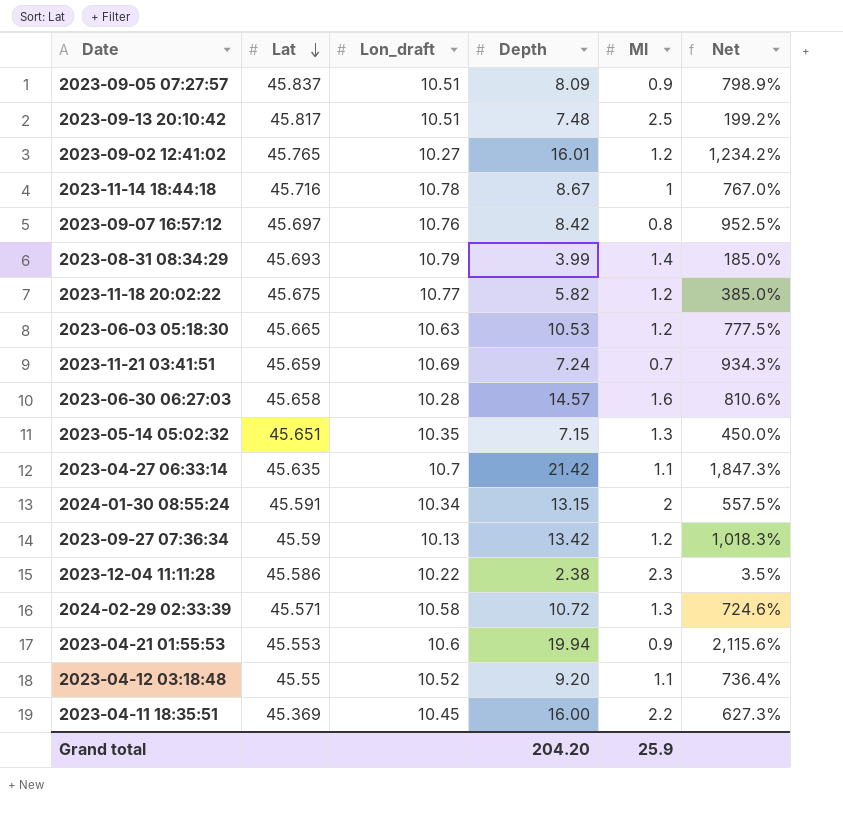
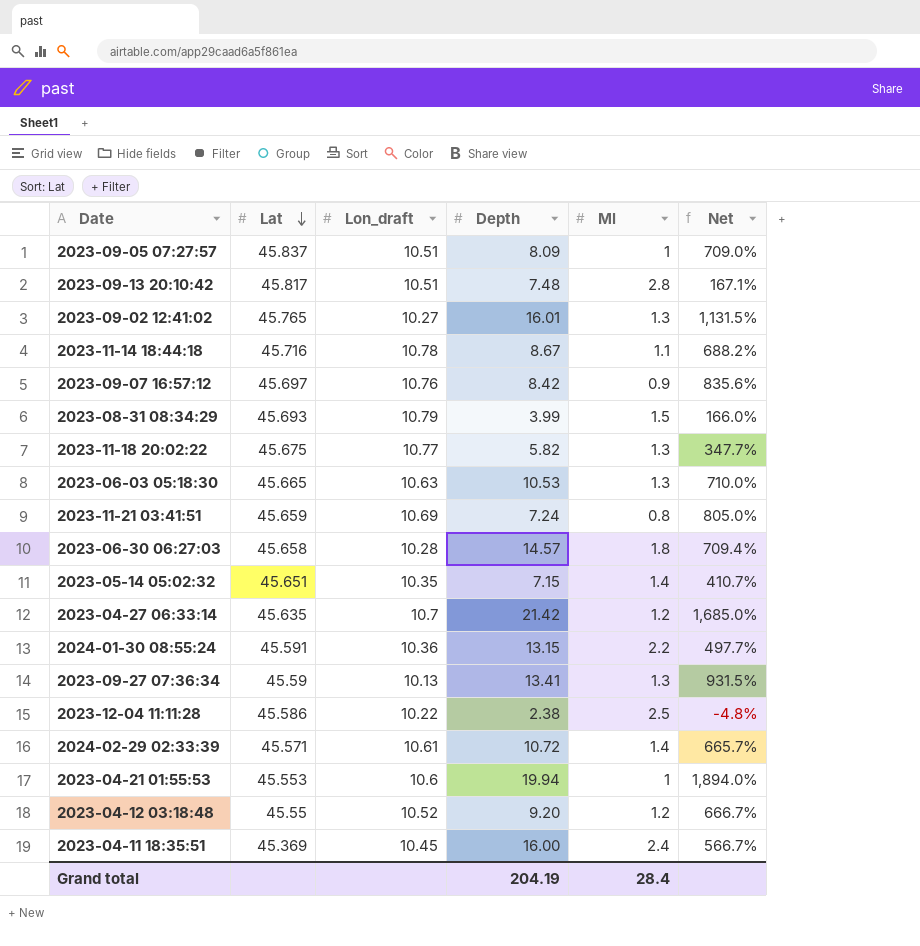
2023-09-05 07:27:57 | Ml: 0.9 -> 1
2023-09-05 07:27:57 | Net: 798.9% -> 709.0%
2023-09-13 20:10:42 | Ml: 2.5 -> 2.8
2023-09-13 20:10:42 | Net: 199.2% -> 167.1%
2023-09-02 12:41:02 | Ml: 1.2 -> 1.3
2023-09-02 12:41:02 | Net: 1,234.2% -> 1,131.5%
2023-11-14 18:44:18 | Ml: 1 -> 1.1
2023-11-14 18:44:18 | Net: 767.0% -> 688.2%
2023-09-07 16:57:12 | Ml: 0.8 -> 0.9
2023-09-07 16:57:12 | Net: 952.5% -> 835.6%
2023-08-31 08:34:29 | Ml: 1.4 -> 1.5
2023-08-31 08:34:29 | Net: 185.0% -> 166.0%
2023-11-18 20:02:22 | Ml: 1.2 -> 1.3
2023-11-18 20:02:22 | Net: 385.0% -> 347.7%
2023-06-03 05:18:30 | Ml: 1.2 -> 1.3
2023-06-03 05:18:30 | Net: 777.5% -> 710.0%
2023-11-21 03:41:51 | Ml: 0.7 -> 0.8
2023-11-21 03:41:51 | Net: 934.3% -> 805.0%
2023-06-30 06:27:03 | Ml: 1.6 -> 1.8
2023-06-30 06:27:03 | Net: 810.6% -> 709.4%
2023-05-14 05:02:32 | Ml: 1.3 -> 1.4
2023-05-14 05:02:32 | Net: 450.0% -> 410.7%
2023-04-27 06:33:14 | Ml: 1.1 -> 1.2
2023-04-27 06:33:14 | Net: 1,847.3% -> 1,685.0%
2024-01-30 08:55:24 | Lon_draft: 10.34 -> 10.36
2024-01-30 08:55:24 | Ml: 2 -> 2.2
2024-01-30 08:55:24 | Net: 557.5% -> 497.7%
2023-09-27 07:36:34 | Depth: 13.42 -> 13.41
2023-09-27 07:36:34 | Ml: 1.2 -> 1.3
2023-09-27 07:36:34 | Net: 1,018.3% -> 931.5%
2023-12-04 11:11:28 | Ml: 2.3 -> 2.5
2023-12-04 11:11:28 | Net: 3.5% -> -4.8%
2024-02-29 02:33:39 | Lon_draft: 10.58 -> 10.61
2024-02-29 02:33:39 | Ml: 1.3 -> 1.4
2024-02-29 02:33:39 | Net: 724.6% -> 665.7%
2023-04-21 01:55:53 | Ml: 0.9 -> 1
2023-04-21 01:55:53 | Net: 2,115.6% -> 1,894.0%
2023-04-12 03:18:48 | Ml: 1.1 -> 1.2
2023-04-12 03:18:48 | Net: 736.4% -> 666.7%
2023-04-11 18:35:51 | Ml: 2.2 -> 2.4
2023-04-11 18:35:51 | Net: 627.3% -> 566.7%
Grand total | Depth: 204.20 -> 204.19
Grand total | Ml: 25.9 -> 28.4

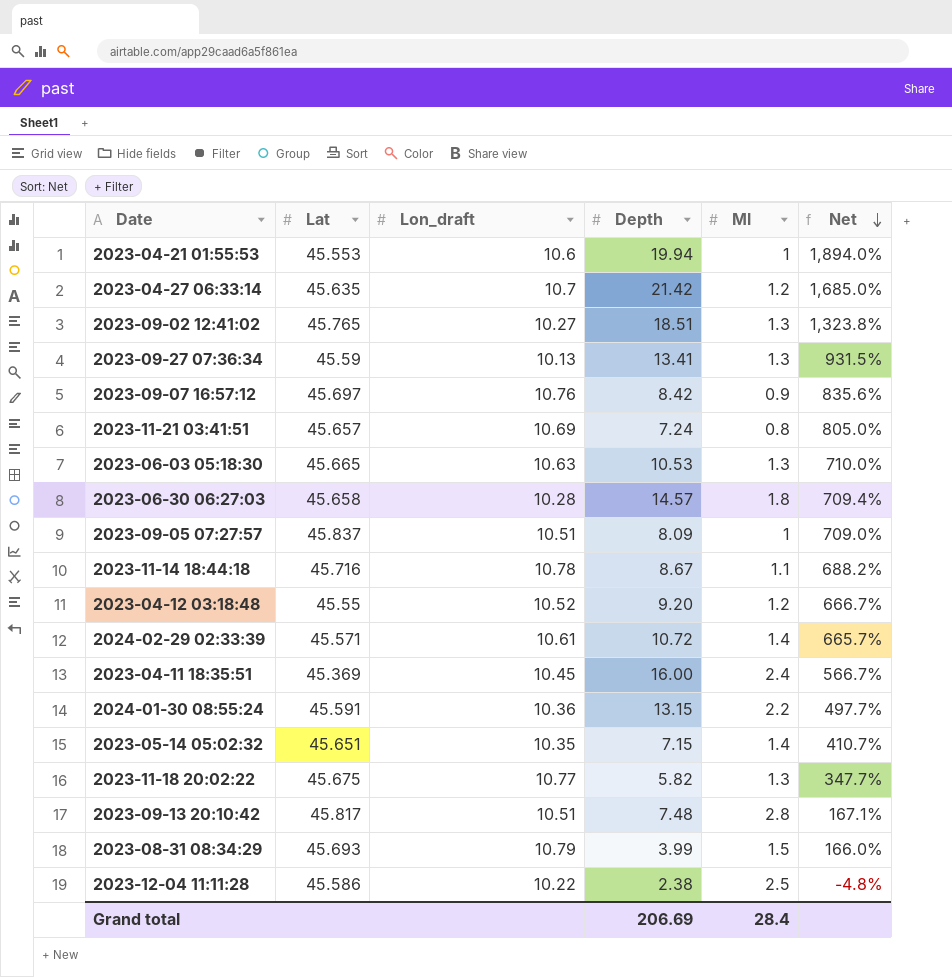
row order: Lat descending -> Net descending
2023-09-02 12:41:02 | Depth: 16.01 -> 18.51
2023-09-02 12:41:02 | Net: 1,131.5% -> 1,323.8%
2023-11-21 03:41:51 | Lat: 45.659 -> 45.657
Grand total | Depth: 204.19 -> 206.69

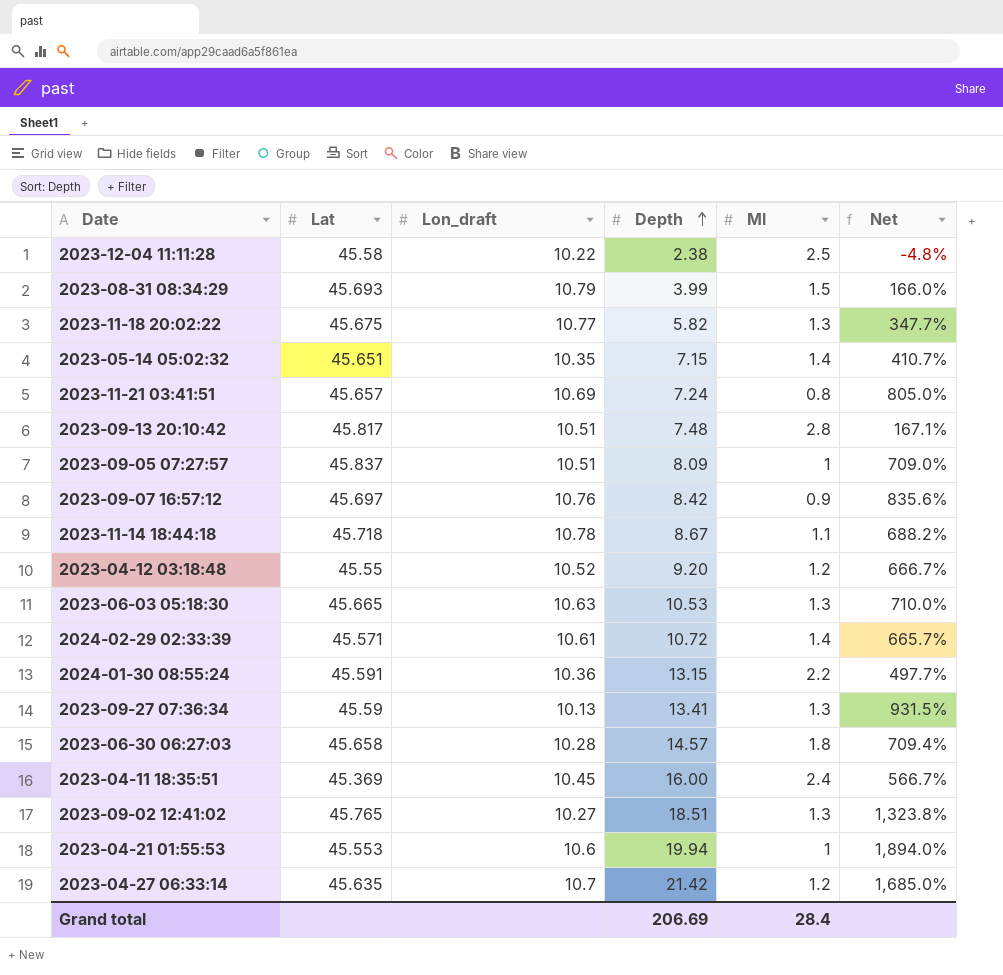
row order: Net descending -> Depth ascending
2023-12-04 11:11:28 | Lat: 45.586 -> 45.58
2023-11-14 18:44:18 | Lat: 45.716 -> 45.718

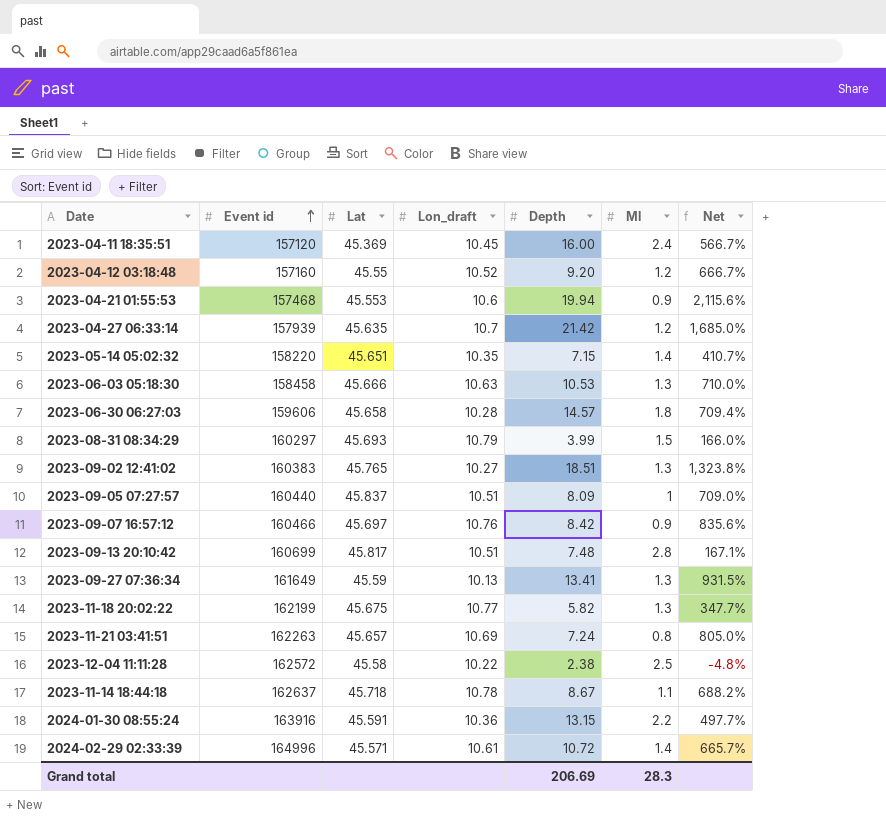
row order: Depth ascending -> Event id ascending
column Event id | position: none -> 2
2023-04-21 01:55:53 | Ml: 1 -> 0.9
2023-04-21 01:55:53 | Net: 1,894.0% -> 2,115.6%
2023-06-03 05:18:30 | Lat: 45.665 -> 45.666
Grand total | Ml: 28.4 -> 28.3

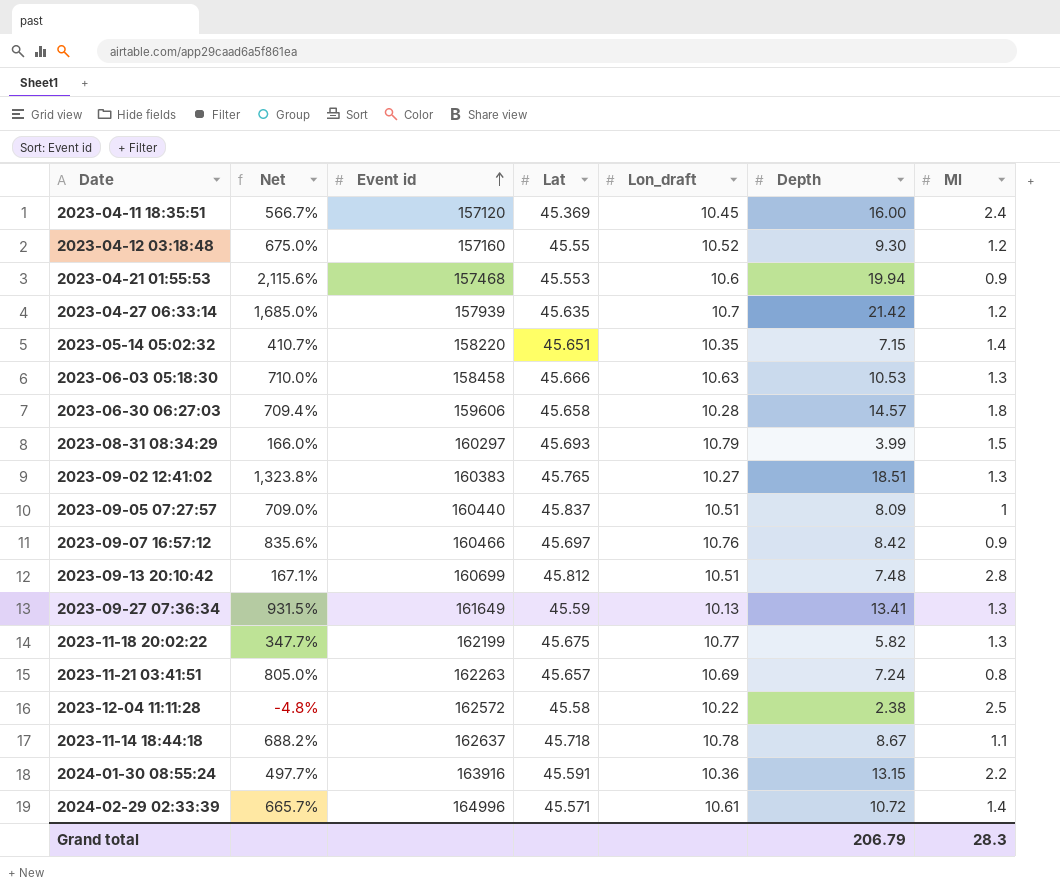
column Net | position: 7 -> 2
2023-04-12 03:18:48 | Net: 666.7% -> 675.0%
2023-04-12 03:18:48 | Depth: 9.20 -> 9.30
2023-09-13 20:10:42 | Lat: 45.817 -> 45.812
Grand total | Depth: 206.69 -> 206.79

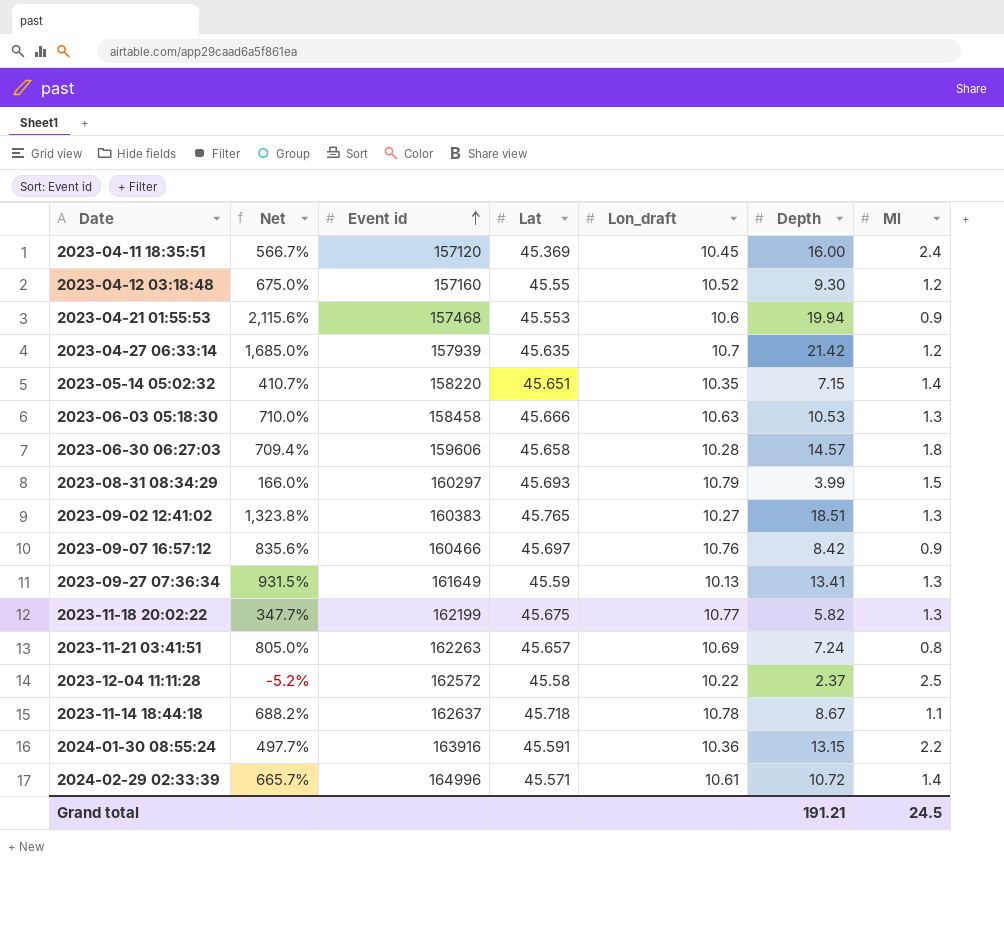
row 2023-09-05 07:27:57: 709.0% | 160440 | 45.837 | 10.51 | 8.09 | 1 -> none
row 2023-09-13 20:10:42: 167.1% | 160699 | 45.812 | 10.51 | 7.48 | 2.8 -> none
2023-12-04 11:11:28 | Net: -4.8% -> -5.2%
2023-12-04 11:11:28 | Depth: 2.38 -> 2.37
Grand total | Depth: 206.79 -> 191.21
Grand total | Ml: 28.3 -> 24.5

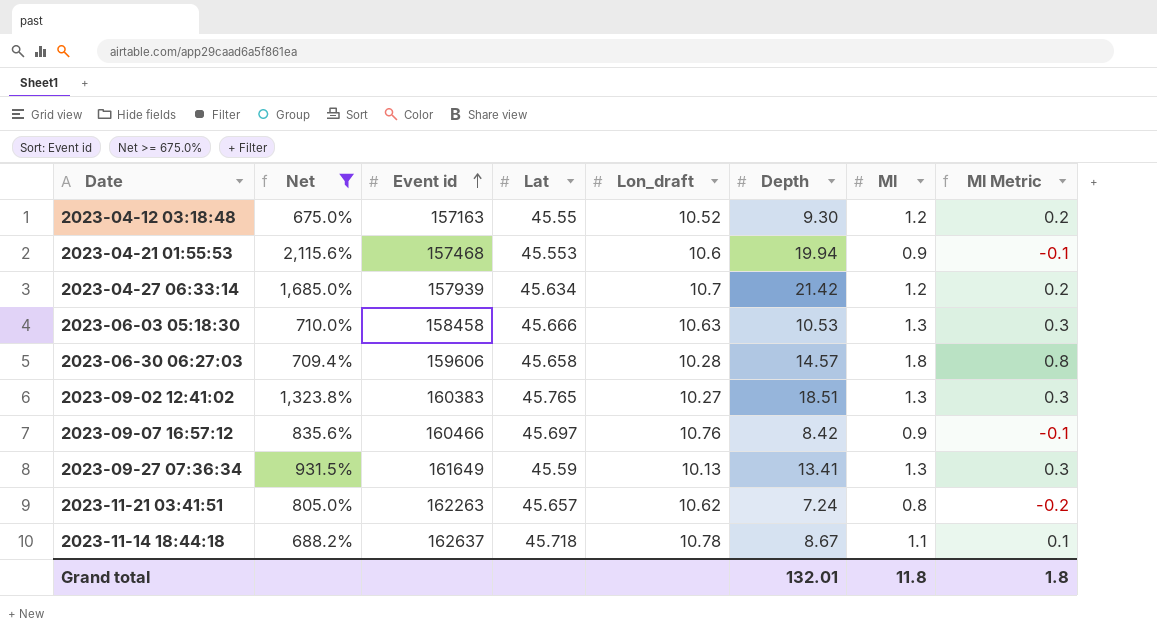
filter: none -> Net >= 675.0%
column Ml Metric | formula: none -> [Ml] - 1
2023-04-12 03:18:48 | Event id: 157160 -> 157163
2023-04-27 06:33:14 | Lat: 45.635 -> 45.634
2023-11-21 03:41:51 | Lon_draft: 10.69 -> 10.62
Grand total | Depth: 191.21 -> 132.01
Grand total | Ml: 24.5 -> 11.8

